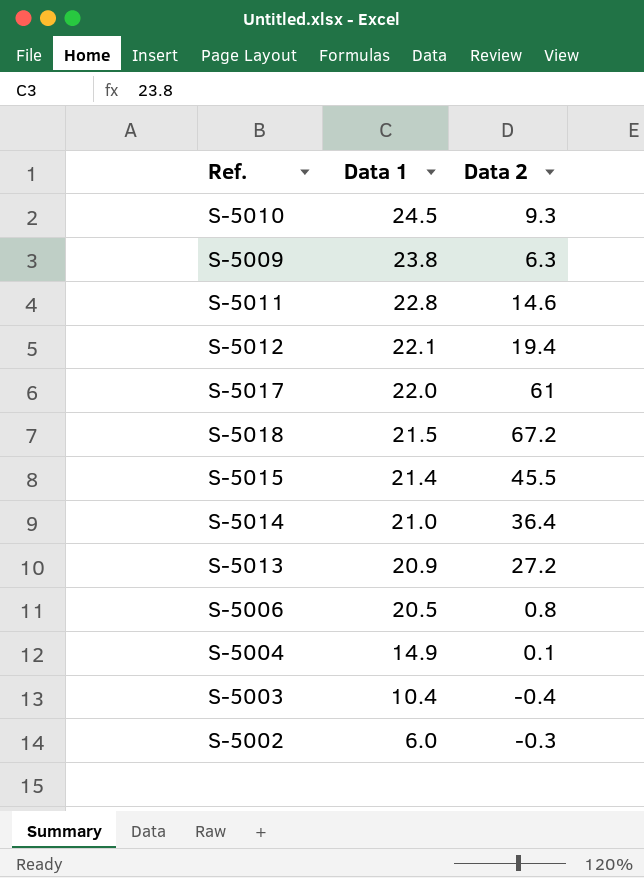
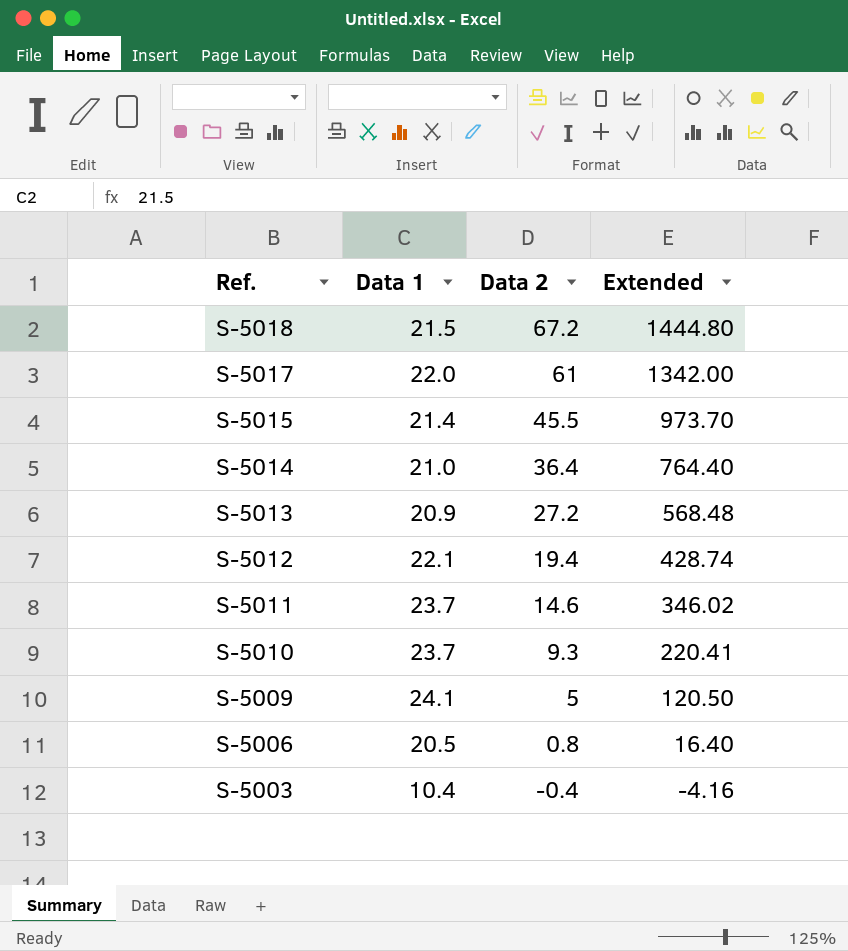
row order: Data 1 descending -> Ref. descending
column Extended | formula: none -> [Data 1] * [Data 2]
row S-5004: 14.9 | 0.1 -> none
row S-5002: 6.0 | -0.3 -> none
S-5011 | Data 1: 22.8 -> 23.7
S-5010 | Data 1: 24.5 -> 23.7
S-5009 | Data 1: 23.8 -> 24.1
S-5009 | Data 2: 6.3 -> 5

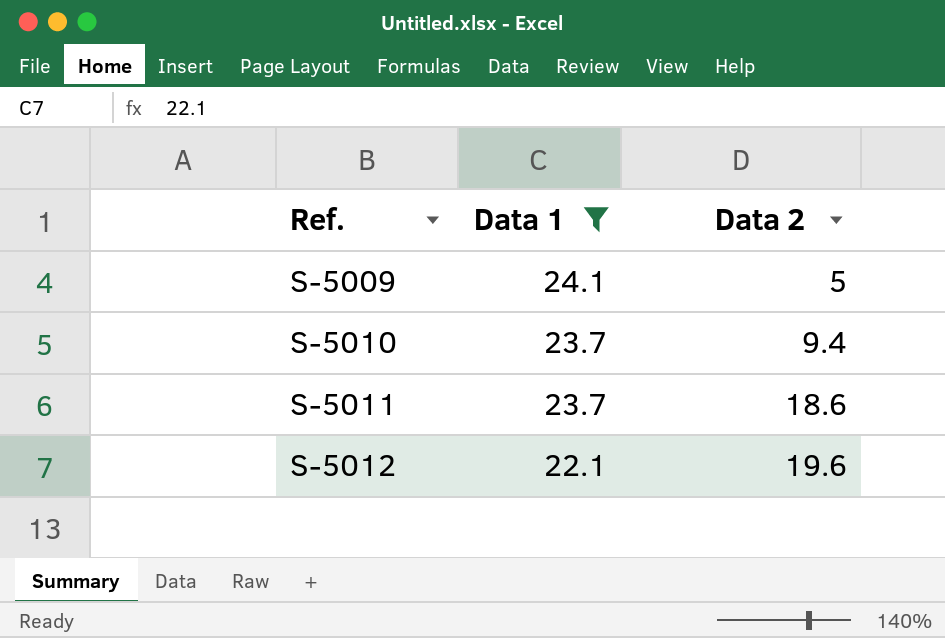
filter: none -> Data 1 >= 22.1
row order: Ref. descending -> Ref. ascending
column Extended | formula: [Data 1] * [Data 2] -> none
S-5010 | Data 2: 9.3 -> 9.4
S-5011 | Data 2: 14.6 -> 18.6
S-5012 | Data 2: 19.4 -> 19.6

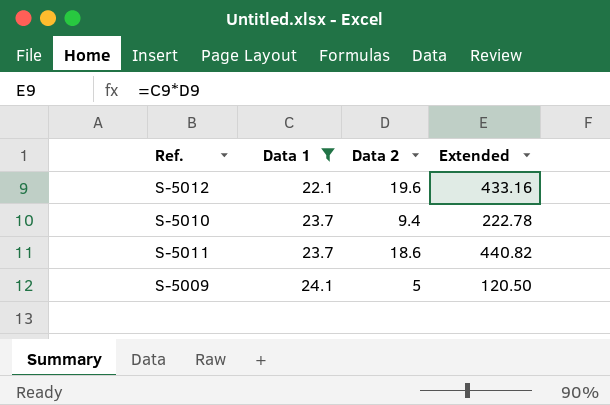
row order: Ref. ascending -> Data 1 ascending
column Extended | formula: none -> [Data 1] * [Data 2]

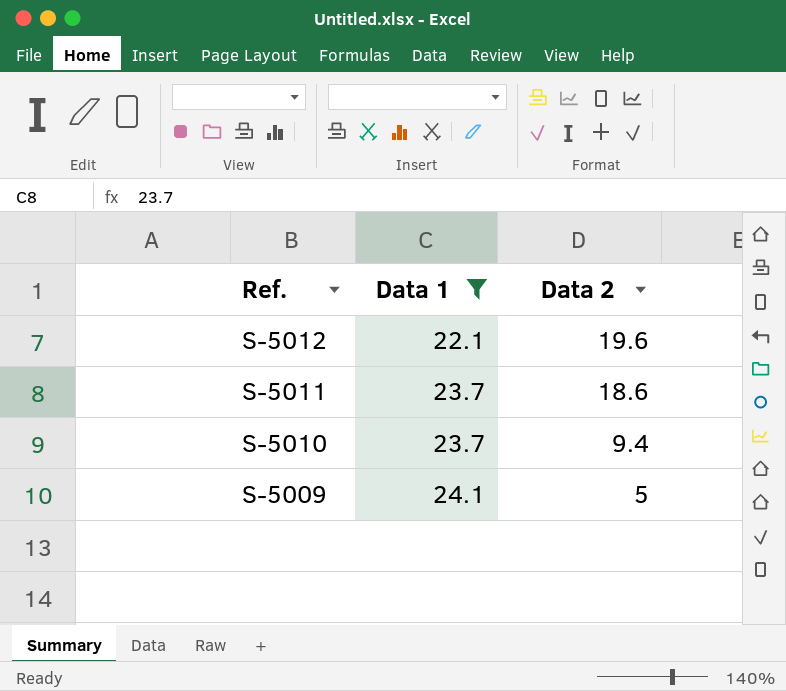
row order: Data 1 ascending -> Ref. descending
column Extended | formula: [Data 1] * [Data 2] -> none

